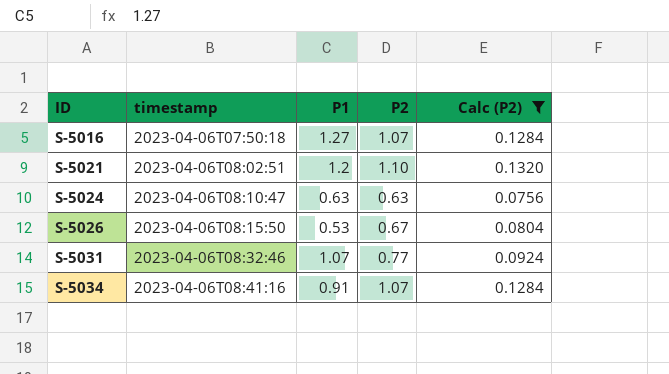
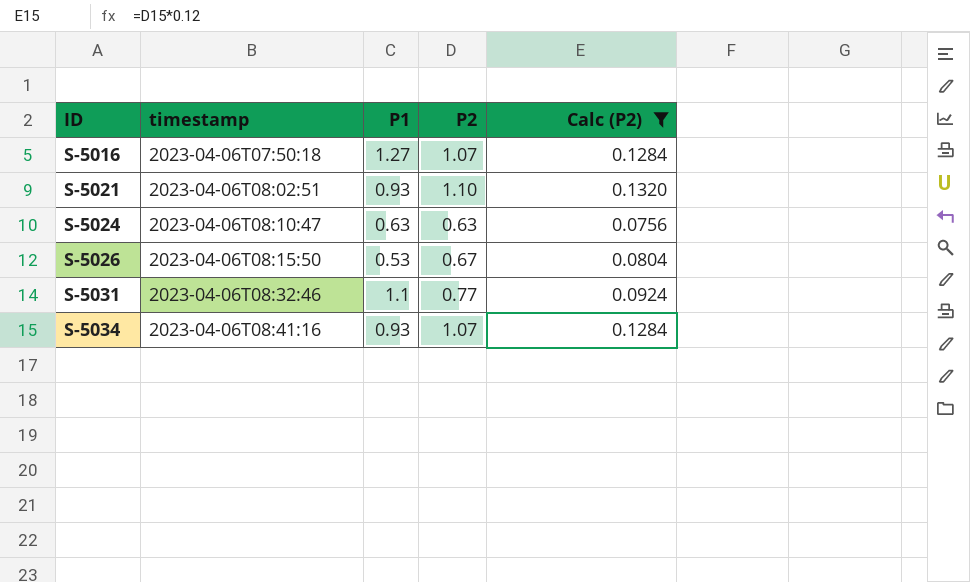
S-5021 | P1: 1.2 -> 0.93
S-5031 | P1: 1.07 -> 1.1
S-5034 | P1: 0.91 -> 0.93

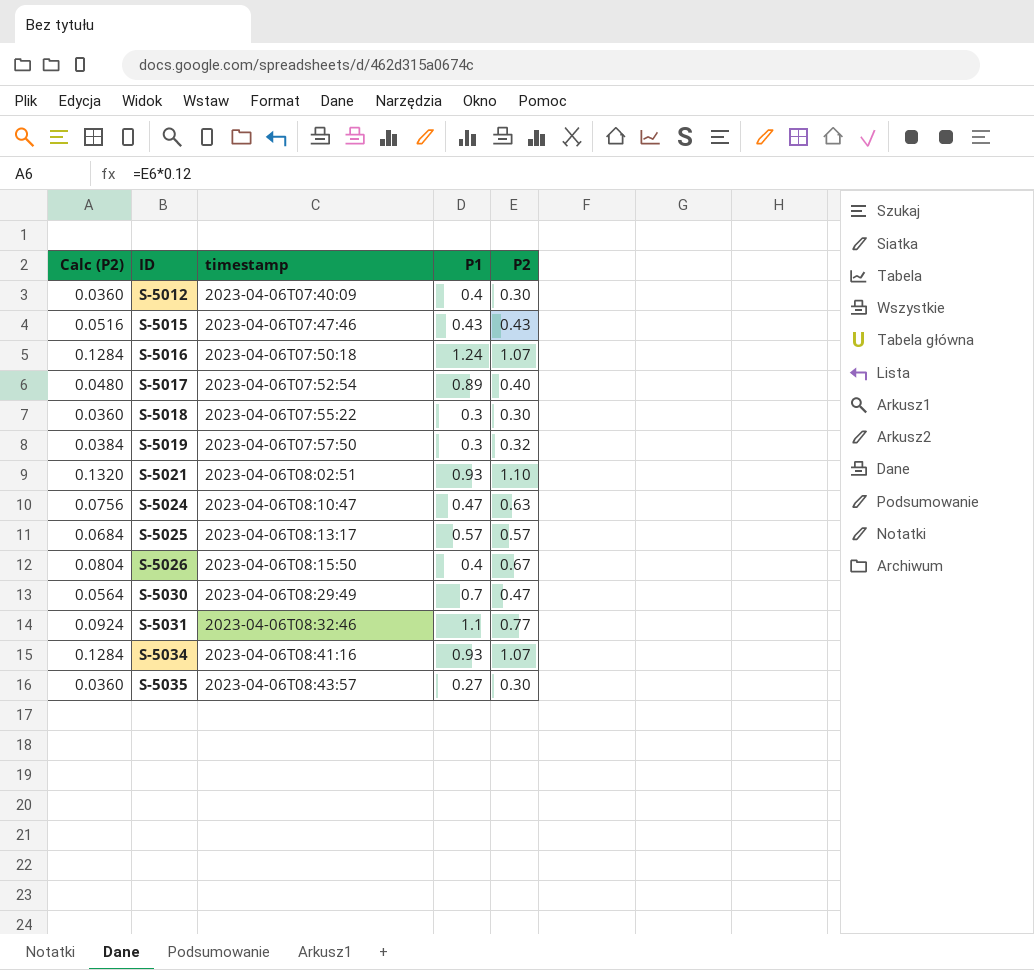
filter: Calc (P2) >= 0.0756 -> none
column Calc (P2) | position: 5 -> 1
S-5016 | P1: 1.27 -> 1.24
S-5024 | P1: 0.63 -> 0.47
S-5026 | P1: 0.53 -> 0.4

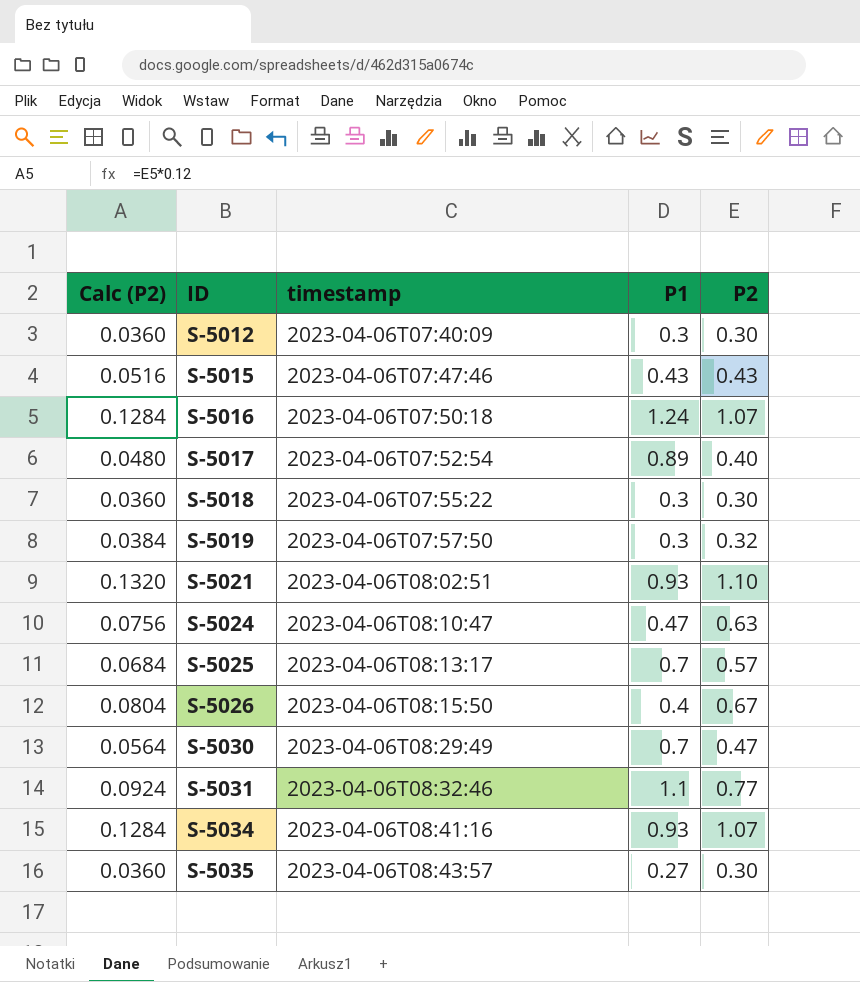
S-5012 | P1: 0.4 -> 0.3
S-5025 | P1: 0.57 -> 0.7

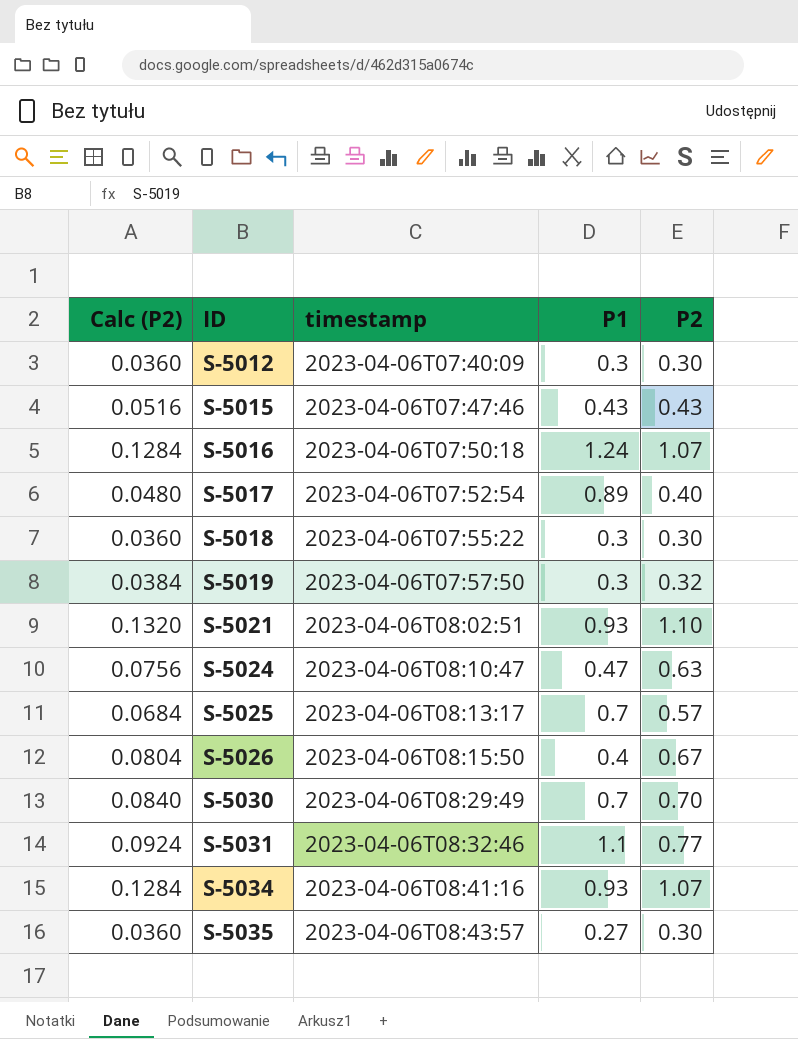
S-5030 | Calc (P2): 0.0564 -> 0.0840
S-5030 | P2: 0.47 -> 0.70

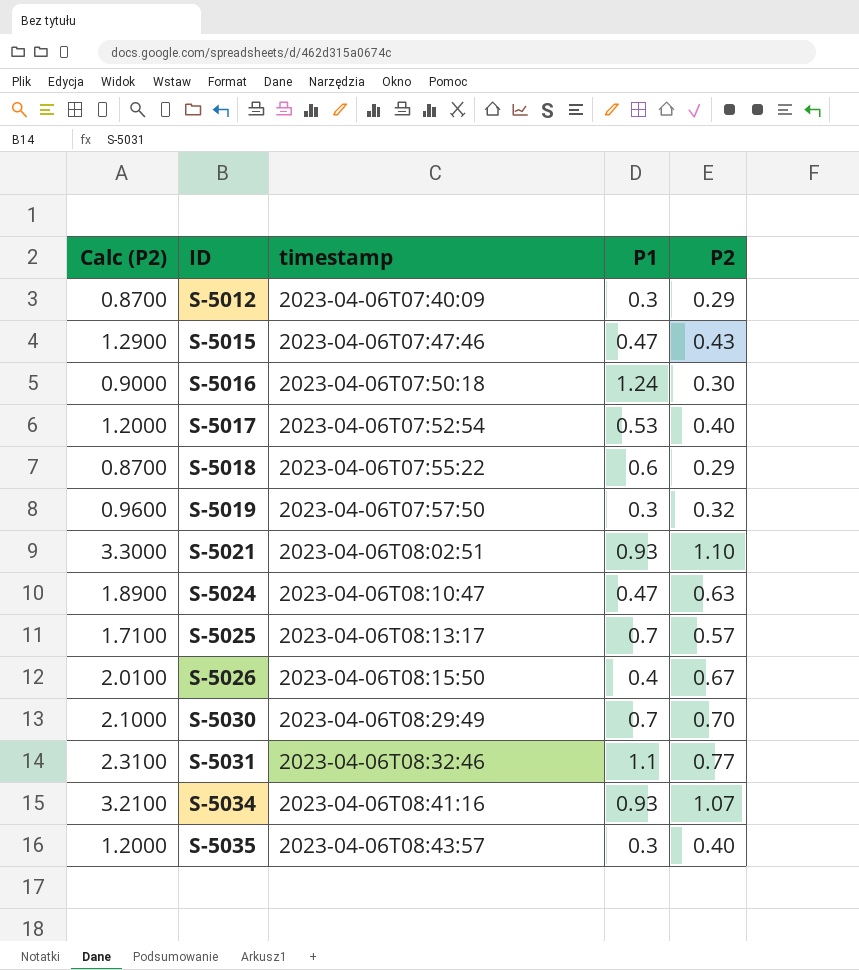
column Calc (P2) | formula: [P2] * 0.12 -> [P2] * 3
S-5012 | P2: 0.30 -> 0.29
S-5015 | P1: 0.43 -> 0.47
S-5016 | P2: 1.07 -> 0.30
S-5017 | P1: 0.89 -> 0.53
S-5018 | P1: 0.3 -> 0.6
S-5018 | P2: 0.30 -> 0.29
S-5035 | P1: 0.27 -> 0.3
S-5035 | P2: 0.30 -> 0.40

